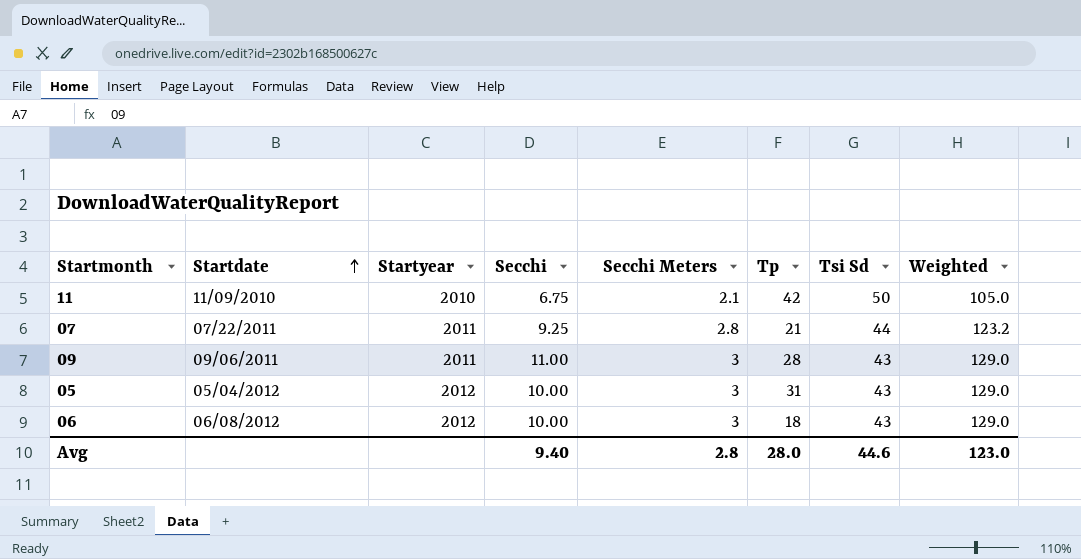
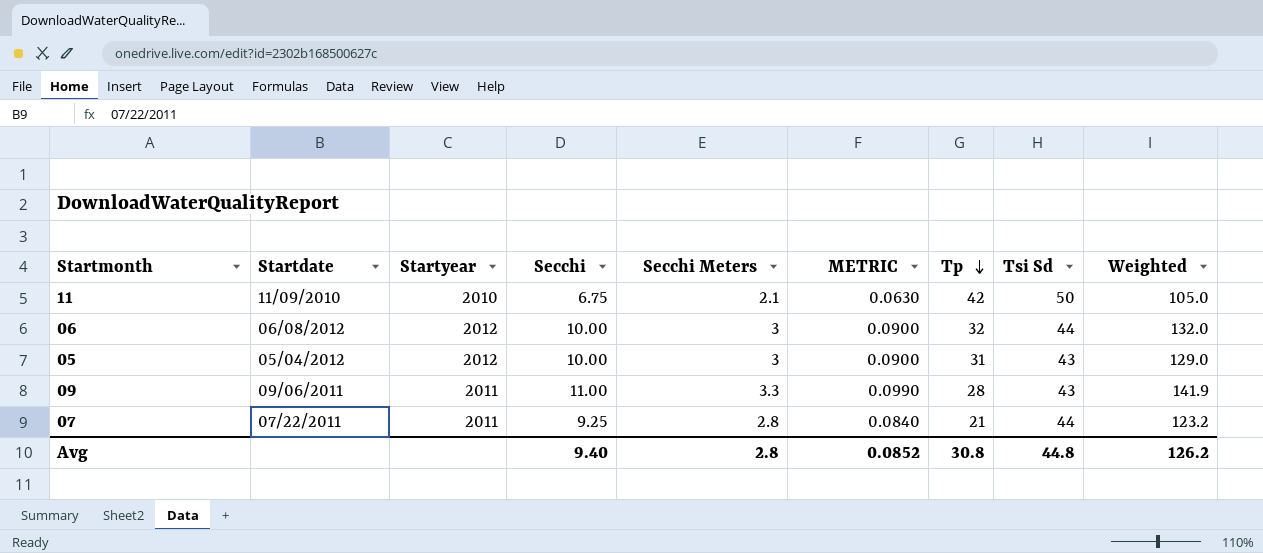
row order: Startdate ascending -> Tp descending
column METRIC | formula: none -> [Secchi Meters] * 0.03
06 | Tp: 18 -> 32
06 | Tsi Sd: 43 -> 44
06 | Weighted: 129.0 -> 132.0
09 | Secchi Meters: 3 -> 3.3
09 | Weighted: 129.0 -> 141.9
Avg | Tp: 28.0 -> 30.8
Avg | Tsi Sd: 44.6 -> 44.8
Avg | Weighted: 123.0 -> 126.2

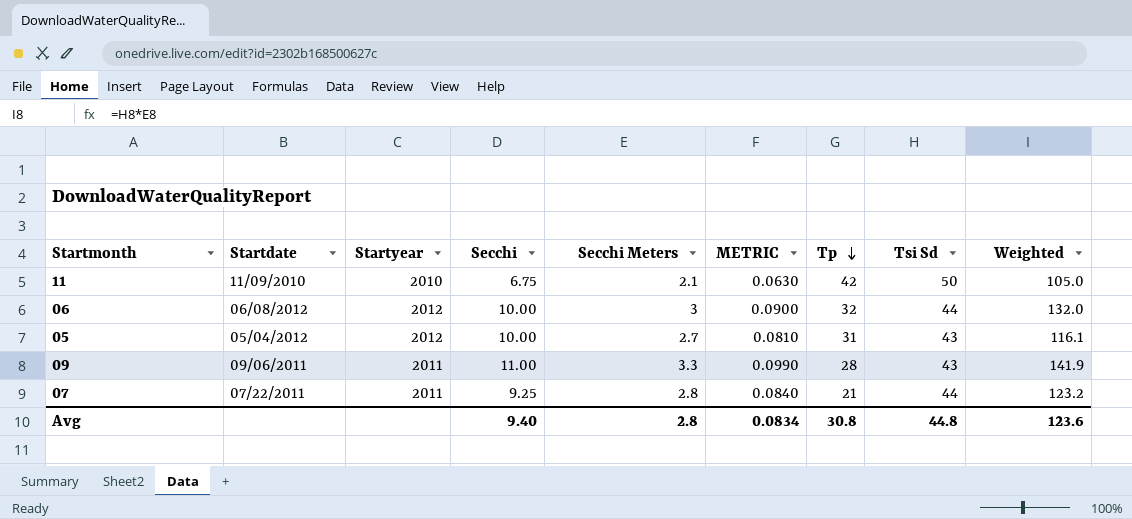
05 | Secchi Meters: 3 -> 2.7
05 | METRIC: 0.0900 -> 0.0810
05 | Weighted: 129.0 -> 116.1
Avg | METRIC: 0.0852 -> 0.0834
Avg | Weighted: 126.2 -> 123.6

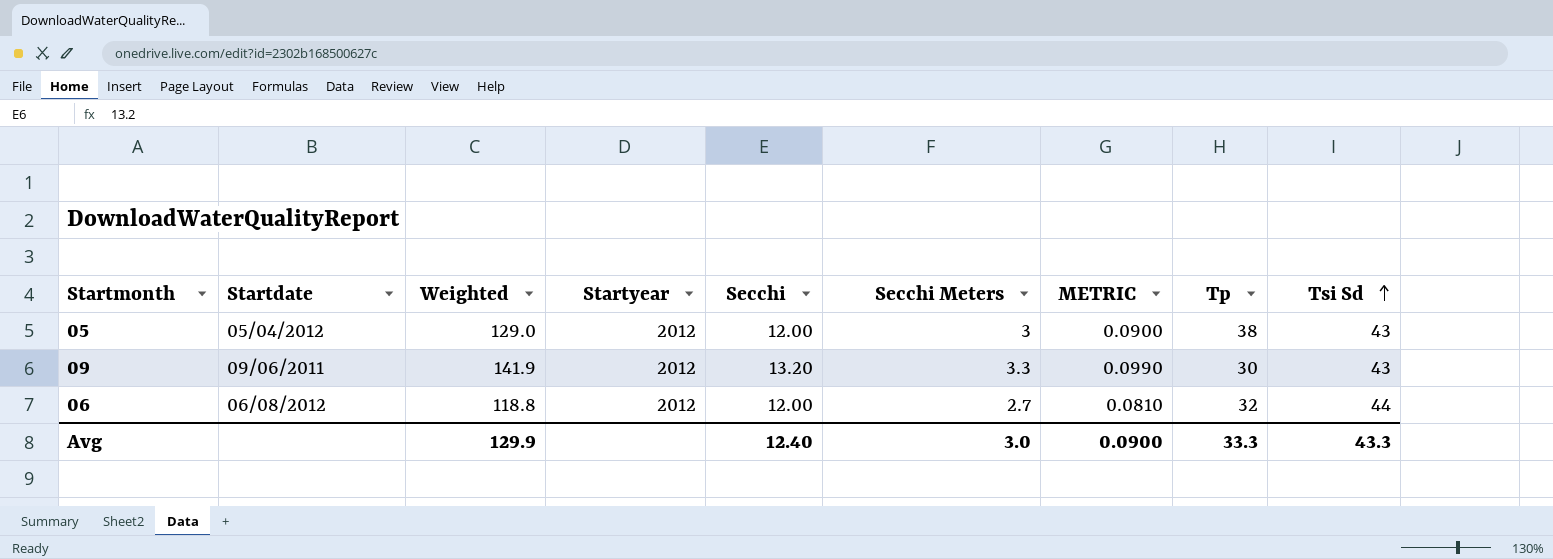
row order: Tp descending -> Tsi Sd ascending
column Weighted | position: 9 -> 3
row 11: 11/09/2010 | 2010 | 6.75 | 2.1 | 0.0630 | 42 | 50 | 105.0 -> none
row 07: 07/22/2011 | 2011 | 9.25 | 2.8 | 0.0840 | 21 | 44 | 123.2 -> none
05 | Weighted: 116.1 -> 129.0
05 | Secchi: 10.00 -> 12.00
05 | Secchi Meters: 2.7 -> 3
05 | METRIC: 0.0810 -> 0.0900
05 | Tp: 31 -> 38
09 | Startyear: 2011 -> 2012
09 | Secchi: 11.00 -> 13.20
09 | Tp: 28 -> 30
06 | Weighted: 132.0 -> 118.8
06 | Secchi: 10.00 -> 12.00
06 | Secchi Meters: 3 -> 2.7
06 | METRIC: 0.0900 -> 0.0810
Avg | Weighted: 123.6 -> 129.9
Avg | Secchi: 9.40 -> 12.40
Avg | Secchi Meters: 2.8 -> 3.0
Avg | METRIC: 0.0834 -> 0.0900
Avg | Tp: 30.8 -> 33.3
Avg | Tsi Sd: 44.8 -> 43.3

